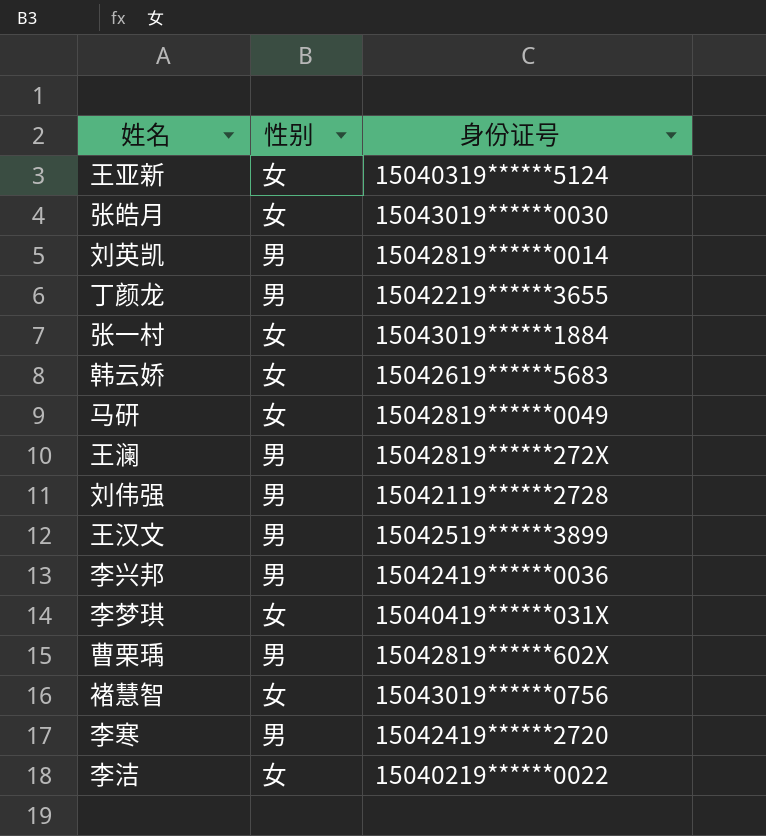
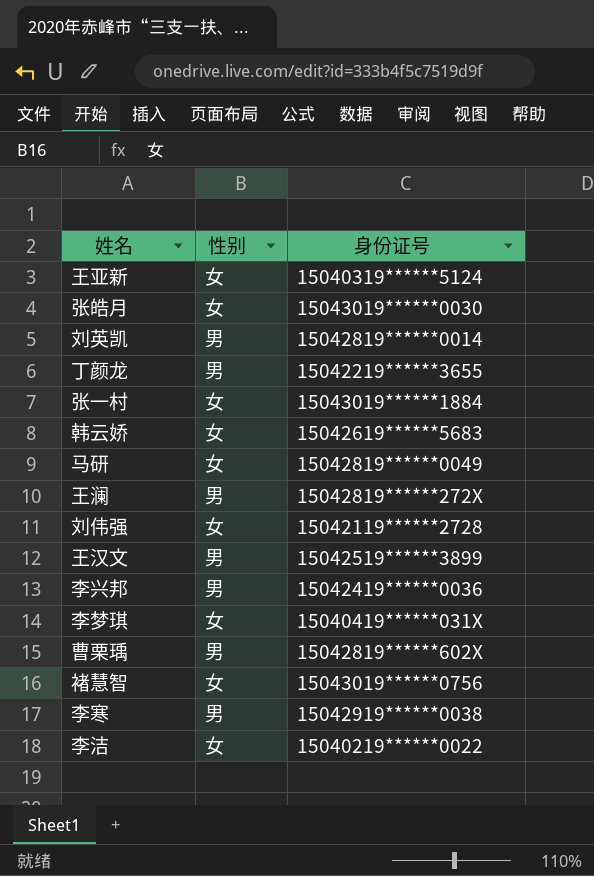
刘伟强 | 性别: 男 -> 女
李寒 | 身份证号: 15042419******2720 -> 15042919******0038

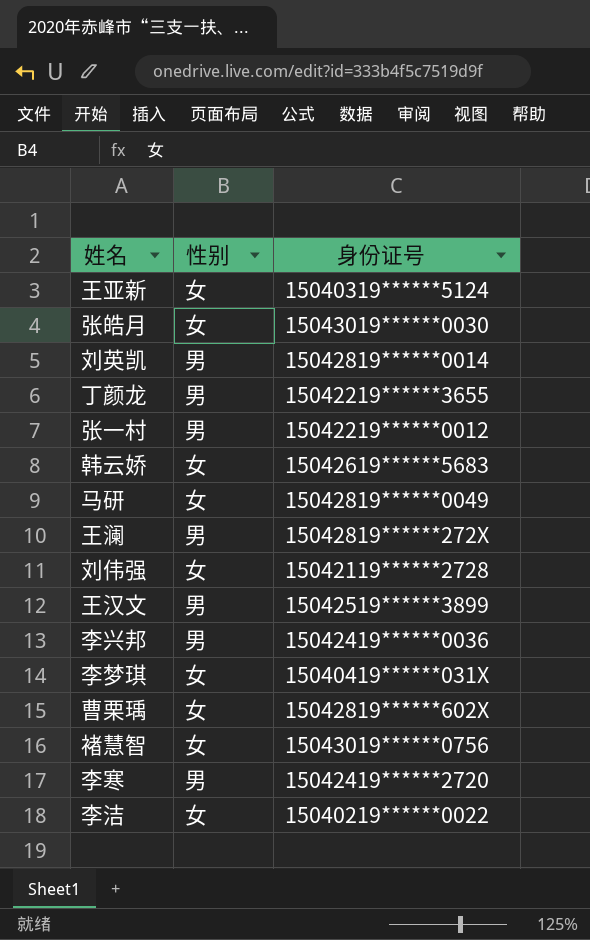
张一村 | 性别: 女 -> 男
张一村 | 身份证号: 15043019******1884 -> 15042219******0012
曹栗瑀 | 性别: 男 -> 女
李寒 | 身份证号: 15042919******0038 -> 15042419******2720

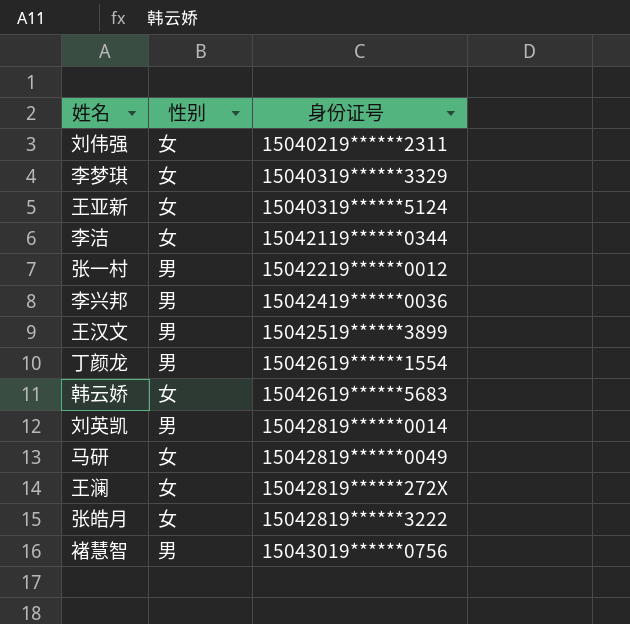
row order: none -> 身份证号 ascending
row 曹栗瑀: 女 | 15042819******602X -> none
row 李寒: 男 | 15042419******2720 -> none
刘伟强 | 身份证号: 15042119******2728 -> 15040219******2311
李梦琪 | 身份证号: 15040419******031X -> 15040319******3329
李洁 | 身份证号: 15040219******0022 -> 15042119******0344
丁颜龙 | 身份证号: 15042219******3655 -> 15042619******1554
王澜 | 性别: 男 -> 女
张皓月 | 身份证号: 15043019******0030 -> 15042819******3222
褚慧智 | 性别: 女 -> 男

